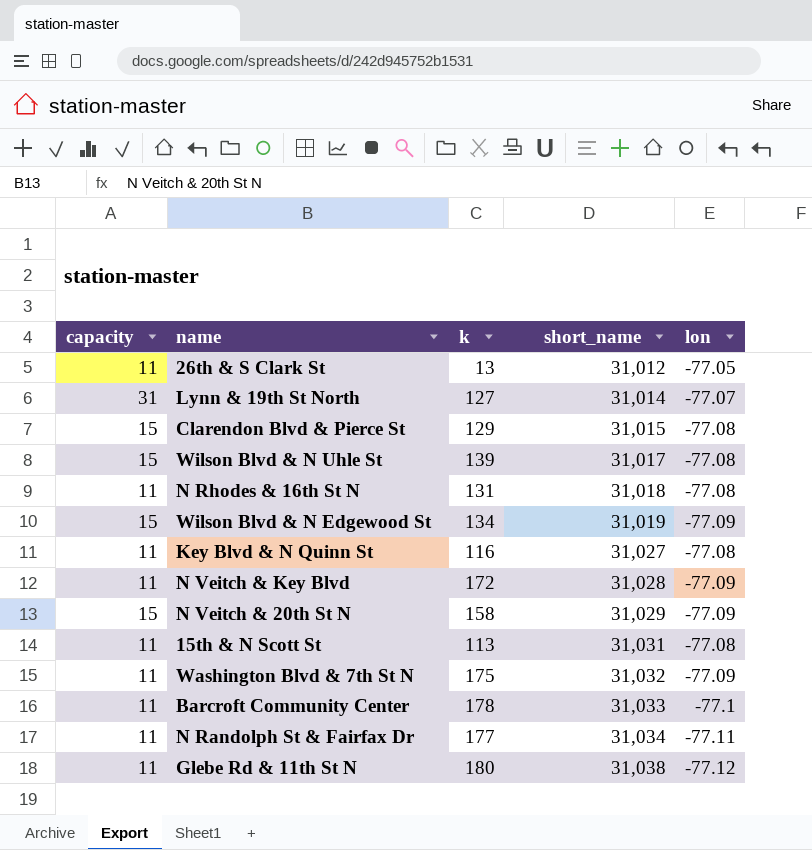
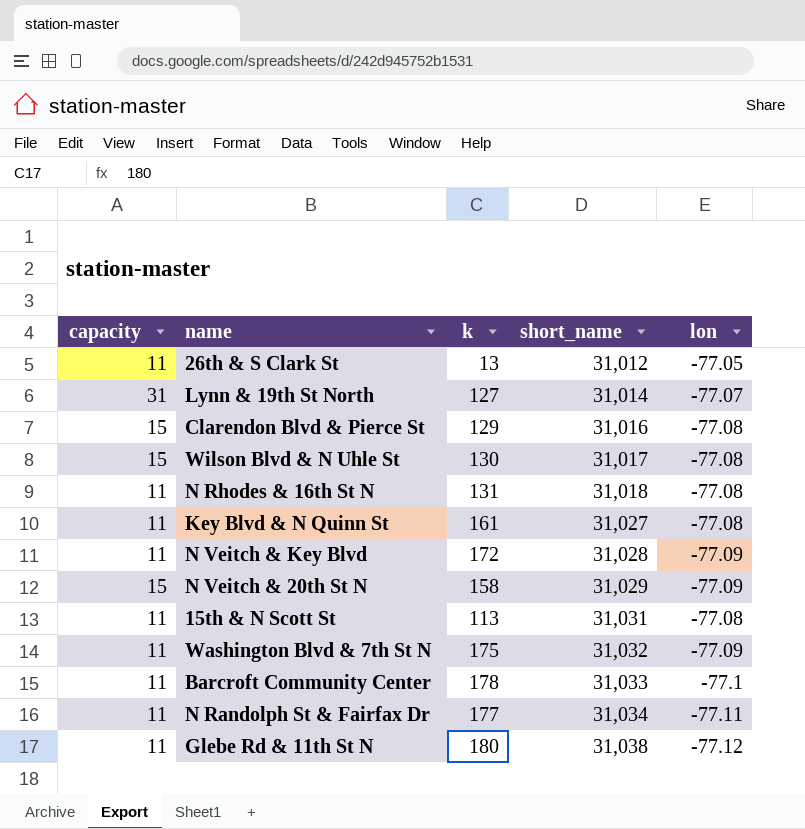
row Wilson Blvd & N Edgewood St: 15 | 134 | 31,019 | -77.09 -> none
Clarendon Blvd & Pierce St | short_name: 31,015 -> 31,016
Wilson Blvd & N Uhle St | k: 139 -> 130
Key Blvd & N Quinn St | k: 116 -> 161

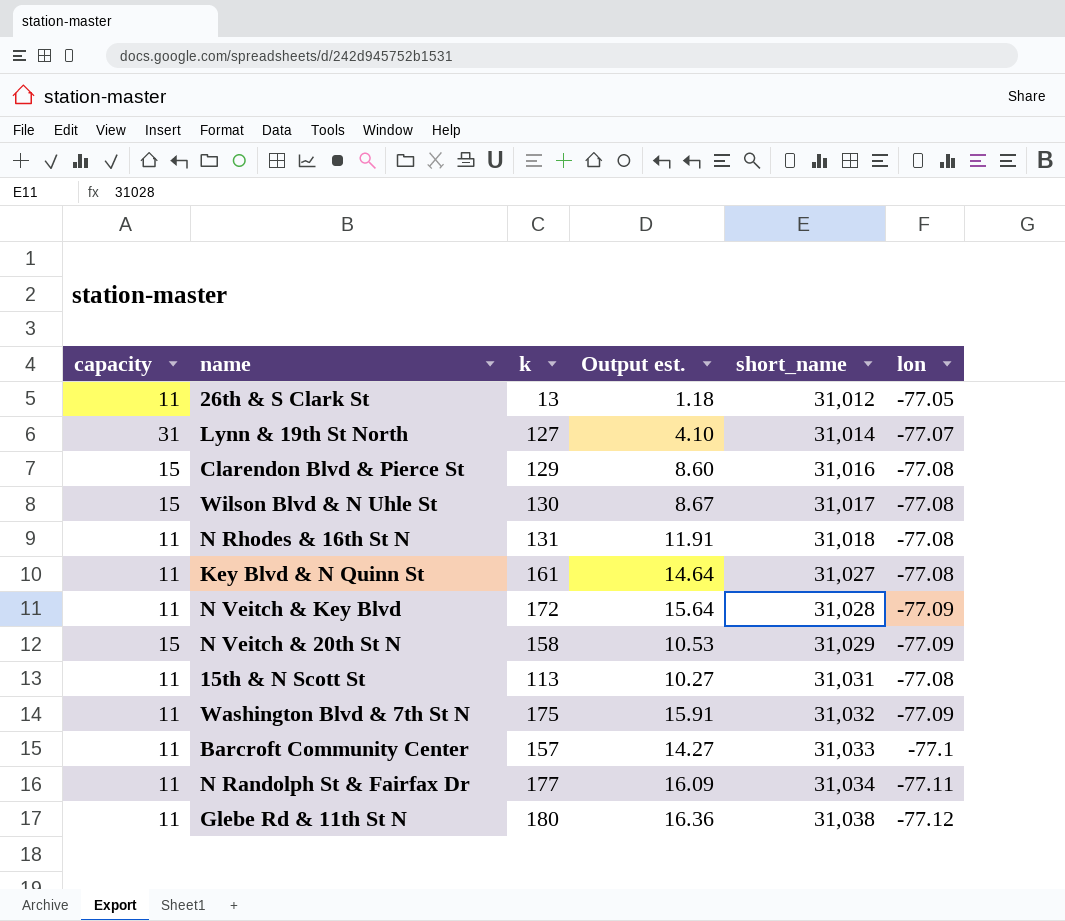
column Output est. | formula: none -> [k] / [capacity]
Barcroft Community Center | k: 178 -> 157

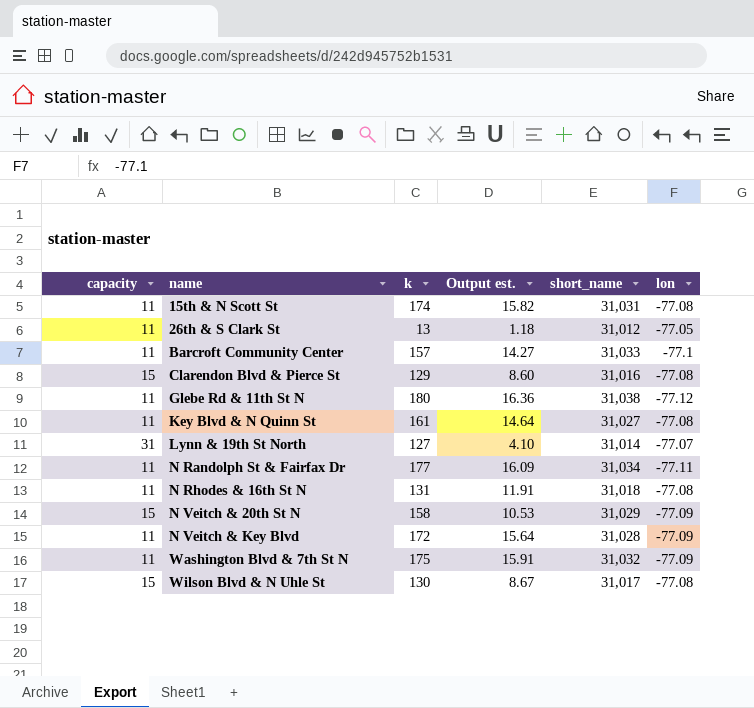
row order: short_name ascending -> name ascending
15th & N Scott St | k: 113 -> 174
15th & N Scott St | Output est.: 10.27 -> 15.82

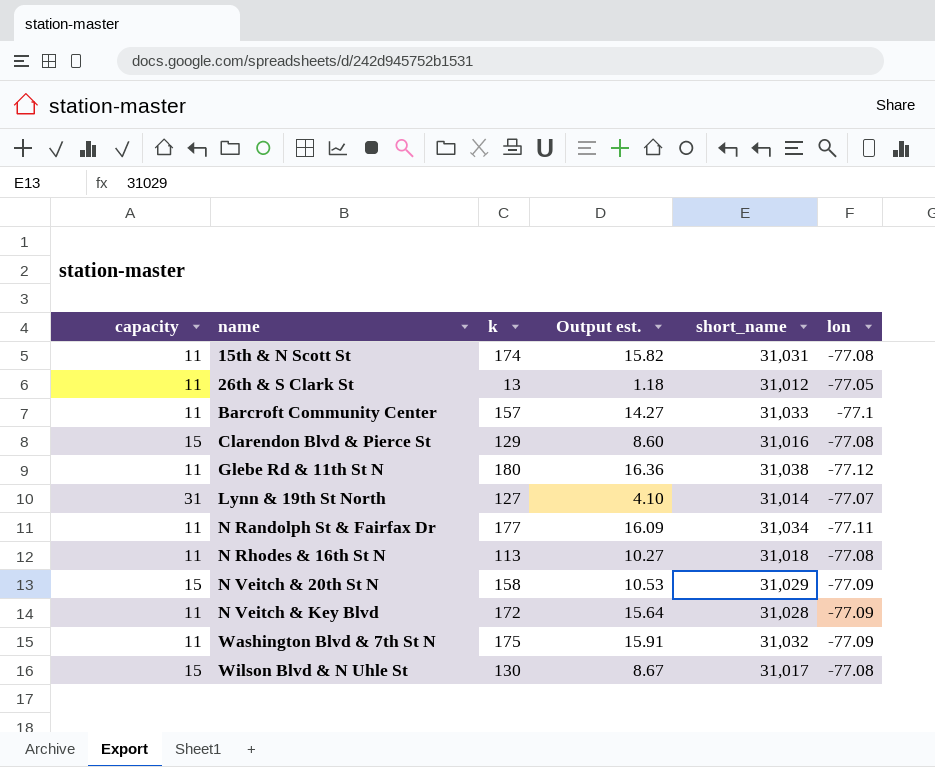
row Key Blvd & N Quinn St: 11 | 161 | 14.64 | 31,027 | -77.08 -> none
N Rhodes & 16th St N | k: 131 -> 113
N Rhodes & 16th St N | Output est.: 11.91 -> 10.27

